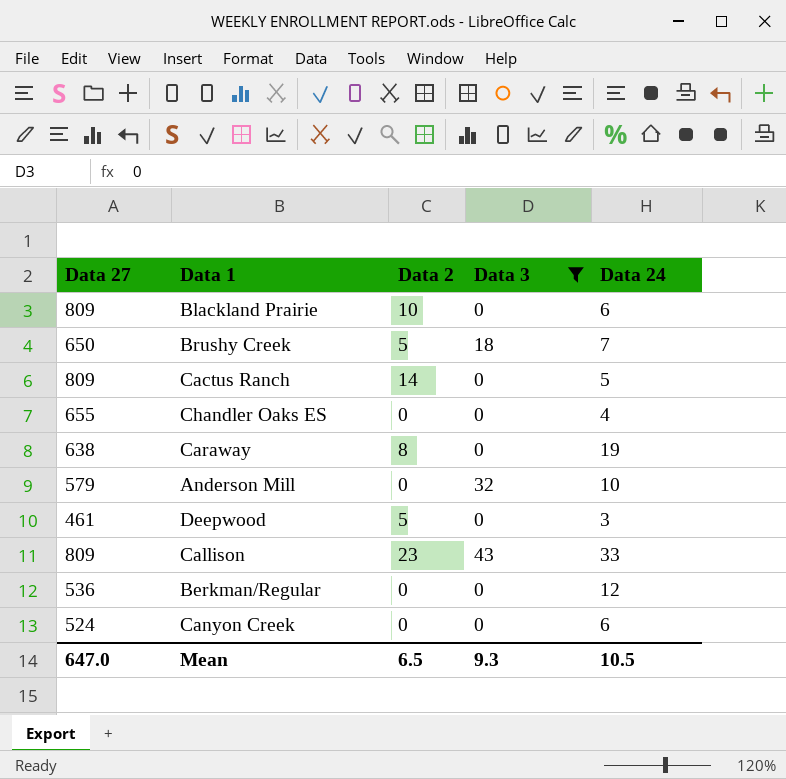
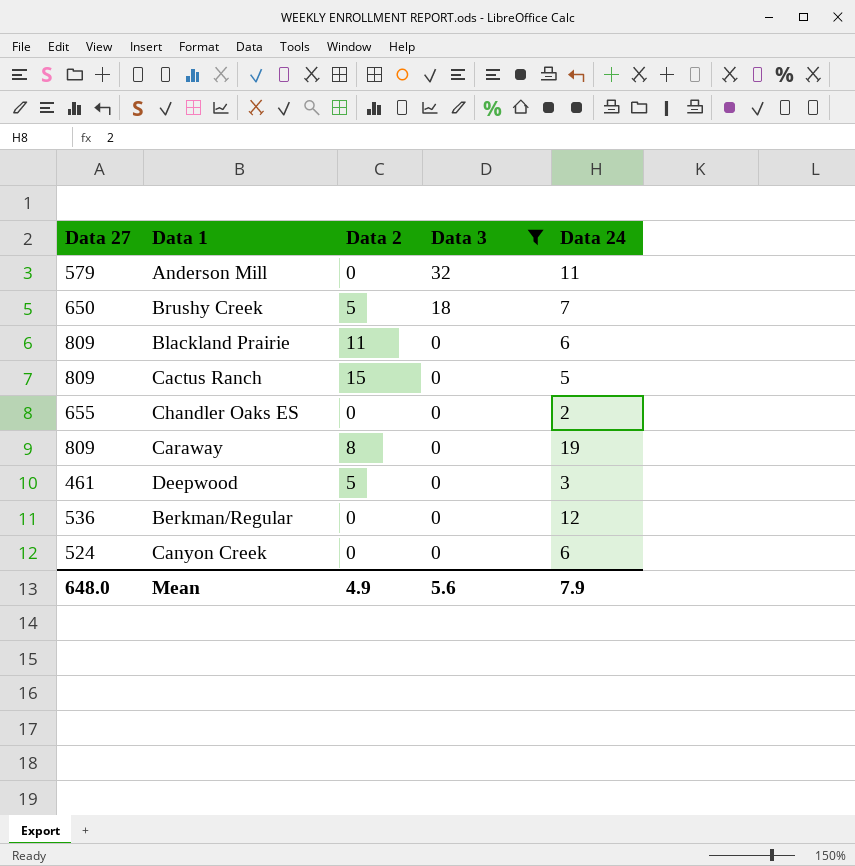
row order: none -> Data 3 descending
row Callison: 809 | 23 | 43 | 33 -> none
Anderson Mill | Data 24: 10 -> 11
Blackland Prairie | Data 2: 10 -> 11
Cactus Ranch | Data 2: 14 -> 15
Chandler Oaks ES | Data 24: 4 -> 2
Caraway | Data 27: 638 -> 809
Mean | Data 27: 647.0 -> 648.0
Mean | Data 2: 6.5 -> 4.9
Mean | Data 3: 9.3 -> 5.6
Mean | Data 24: 10.5 -> 7.9

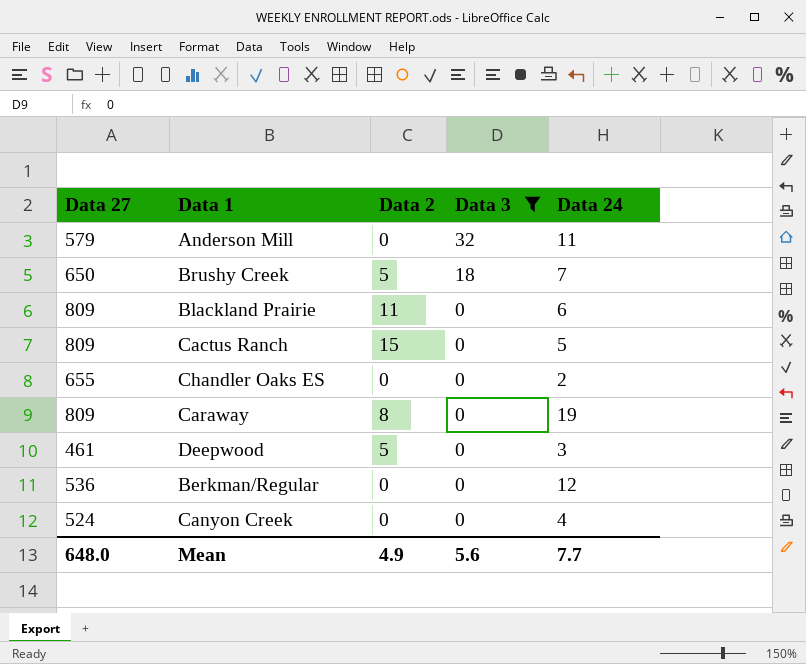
Canyon Creek | Data 24: 6 -> 4
Mean | Data 24: 7.9 -> 7.7

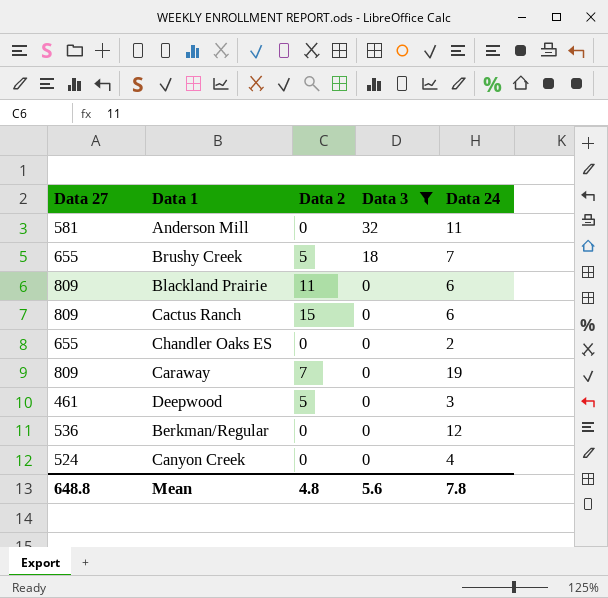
Anderson Mill | Data 27: 579 -> 581
Brushy Creek | Data 27: 650 -> 655
Cactus Ranch | Data 24: 5 -> 6
Caraway | Data 2: 8 -> 7
Mean | Data 27: 648.0 -> 648.8
Mean | Data 2: 4.9 -> 4.8
Mean | Data 24: 7.7 -> 7.8

